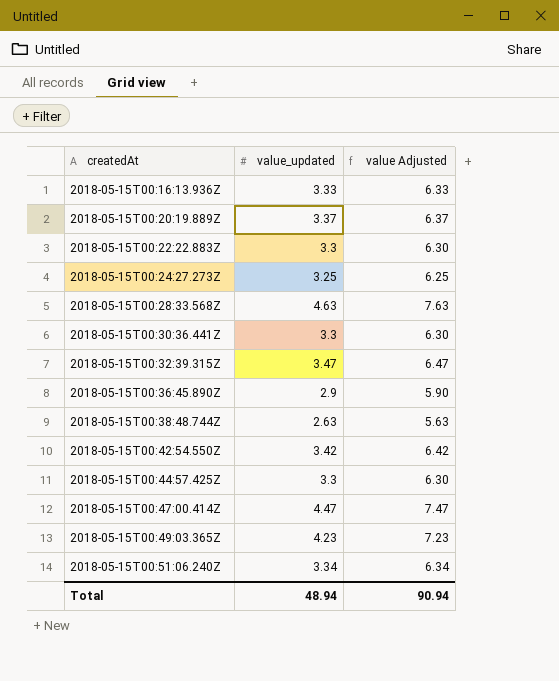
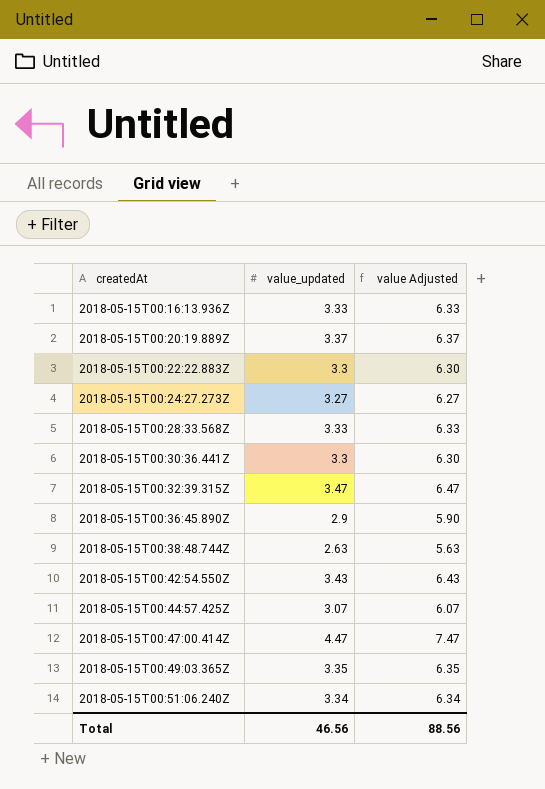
2018-05-15T00:24:27.273Z | value_updated: 3.25 -> 3.27
2018-05-15T00:24:27.273Z | value Adjusted: 6.25 -> 6.27
2018-05-15T00:28:33.568Z | value_updated: 4.63 -> 3.33
2018-05-15T00:28:33.568Z | value Adjusted: 7.63 -> 6.33
2018-05-15T00:42:54.550Z | value_updated: 3.42 -> 3.43
2018-05-15T00:42:54.550Z | value Adjusted: 6.42 -> 6.43
2018-05-15T00:44:57.425Z | value_updated: 3.3 -> 3.07
2018-05-15T00:44:57.425Z | value Adjusted: 6.30 -> 6.07
2018-05-15T00:49:03.365Z | value_updated: 4.23 -> 3.35
2018-05-15T00:49:03.365Z | value Adjusted: 7.23 -> 6.35
Total | value_updated: 48.94 -> 46.56
Total | value Adjusted: 90.94 -> 88.56

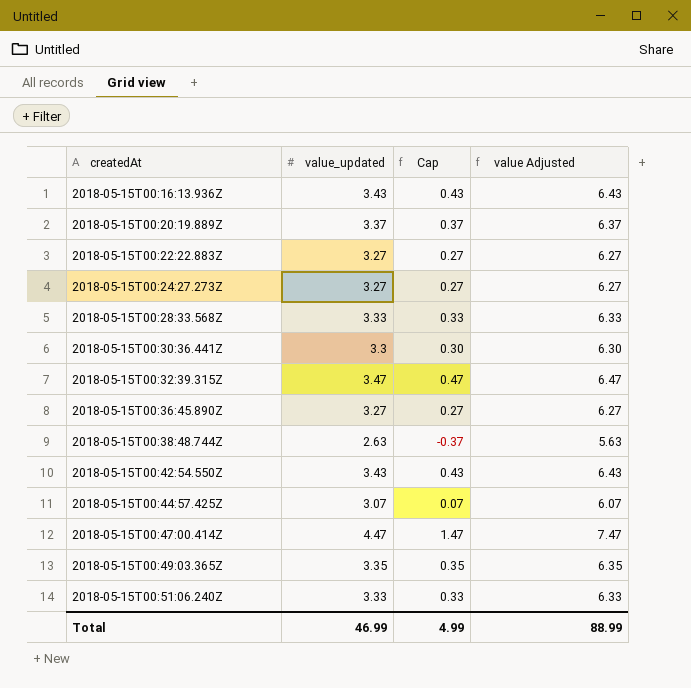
column Cap | formula: none -> [value_updated] - 3
2018-05-15T00:16:13.936Z | value_updated: 3.33 -> 3.43
2018-05-15T00:16:13.936Z | value Adjusted: 6.33 -> 6.43
2018-05-15T00:22:22.883Z | value_updated: 3.3 -> 3.27
2018-05-15T00:22:22.883Z | value Adjusted: 6.30 -> 6.27
2018-05-15T00:36:45.890Z | value_updated: 2.9 -> 3.27
2018-05-15T00:36:45.890Z | value Adjusted: 5.90 -> 6.27
2018-05-15T00:51:06.240Z | value_updated: 3.34 -> 3.33
2018-05-15T00:51:06.240Z | value Adjusted: 6.34 -> 6.33
Total | value_updated: 46.56 -> 46.99
Total | value Adjusted: 88.56 -> 88.99

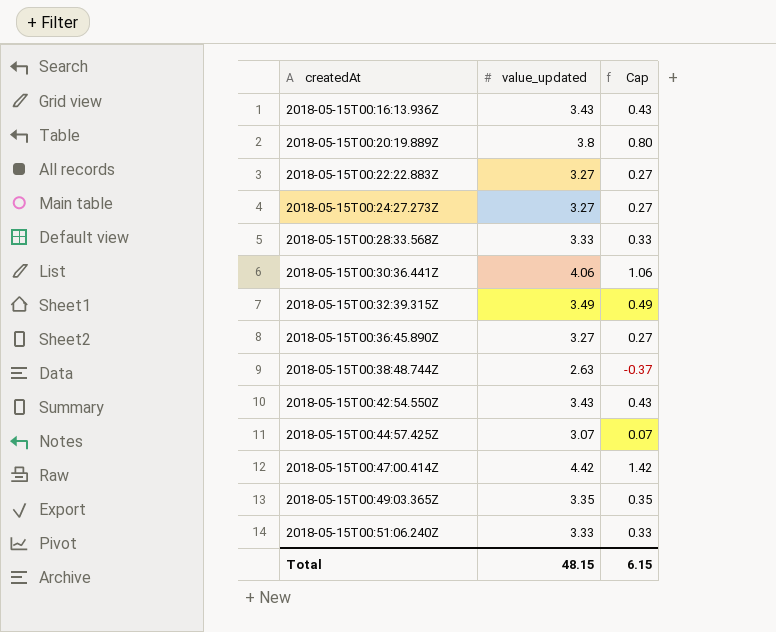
column value Adjusted | formula: [value_updated] + 3 -> none
2018-05-15T00:20:19.889Z | value_updated: 3.37 -> 3.8
2018-05-15T00:20:19.889Z | Cap: 0.37 -> 0.80
2018-05-15T00:30:36.441Z | value_updated: 3.3 -> 4.06
2018-05-15T00:30:36.441Z | Cap: 0.30 -> 1.06
2018-05-15T00:32:39.315Z | value_updated: 3.47 -> 3.49
2018-05-15T00:32:39.315Z | Cap: 0.47 -> 0.49
2018-05-15T00:47:00.414Z | value_updated: 4.47 -> 4.42
2018-05-15T00:47:00.414Z | Cap: 1.47 -> 1.42
Total | value_updated: 46.99 -> 48.15
Total | Cap: 4.99 -> 6.15

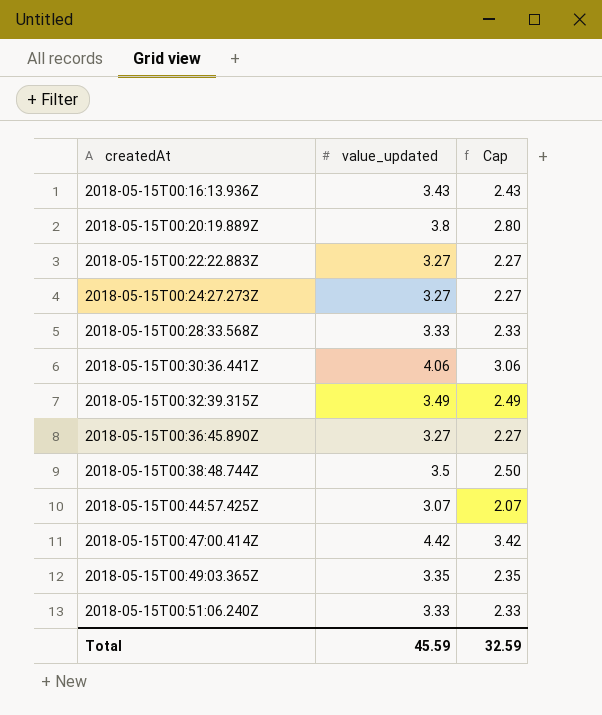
column Cap | formula: [value_updated] - 3 -> [value_updated] - 1
row 2018-05-15T00:42:54.550Z: 3.43 | 0.43 -> none
2018-05-15T00:38:48.744Z | value_updated: 2.63 -> 3.5
Total | value_updated: 48.15 -> 45.59
Total | Cap: 6.15 -> 32.59

